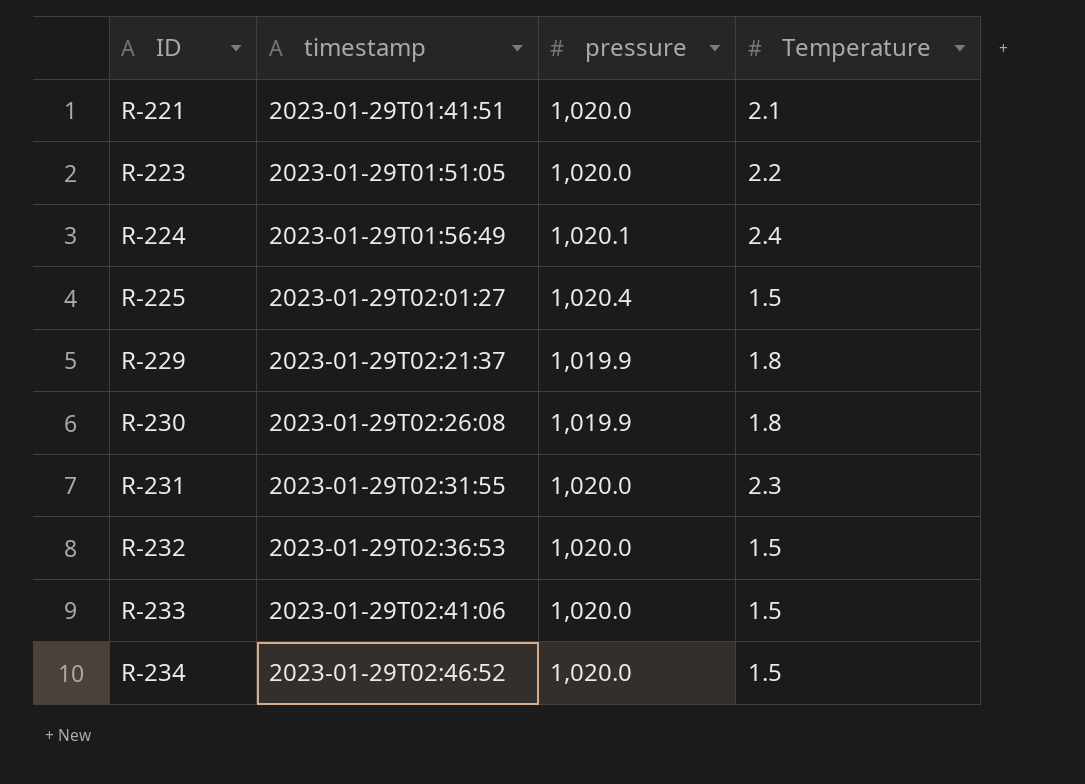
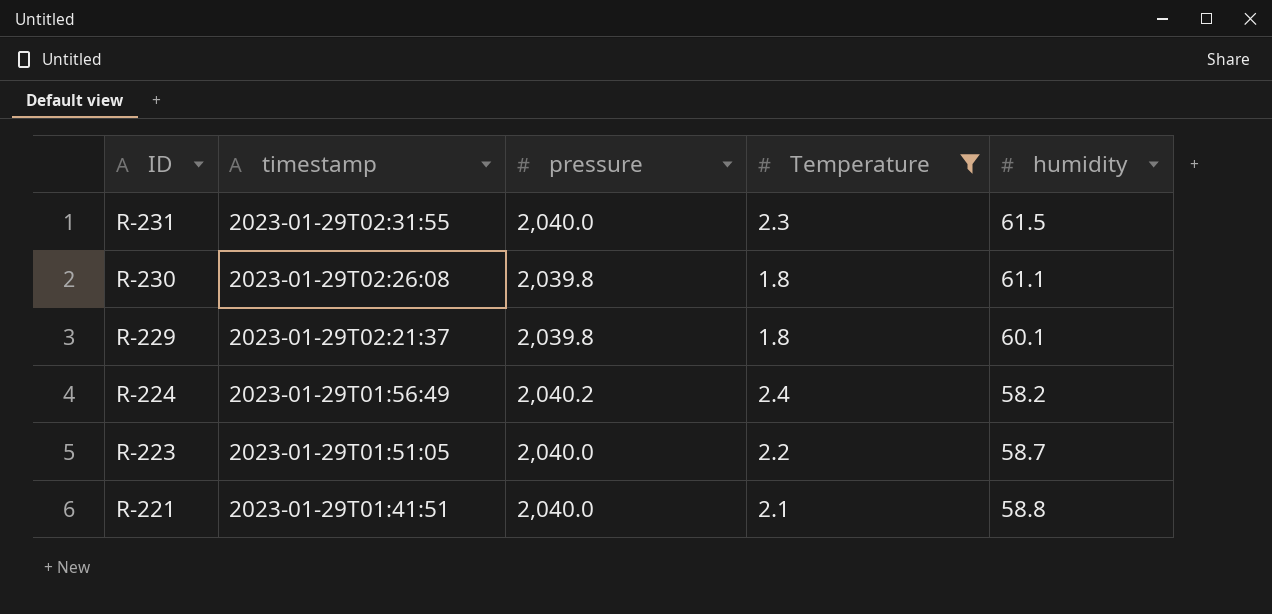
filter: none -> Temperature != 1.5
row order: ID ascending -> ID descending
column humidity | position: none -> 5
R-231 | pressure: 1,020.0 -> 2,040.0
R-230 | pressure: 1,019.9 -> 2,039.8
R-229 | pressure: 1,019.9 -> 2,039.8
R-224 | pressure: 1,020.1 -> 2,040.2
R-223 | pressure: 1,020.0 -> 2,040.0
R-221 | pressure: 1,020.0 -> 2,040.0

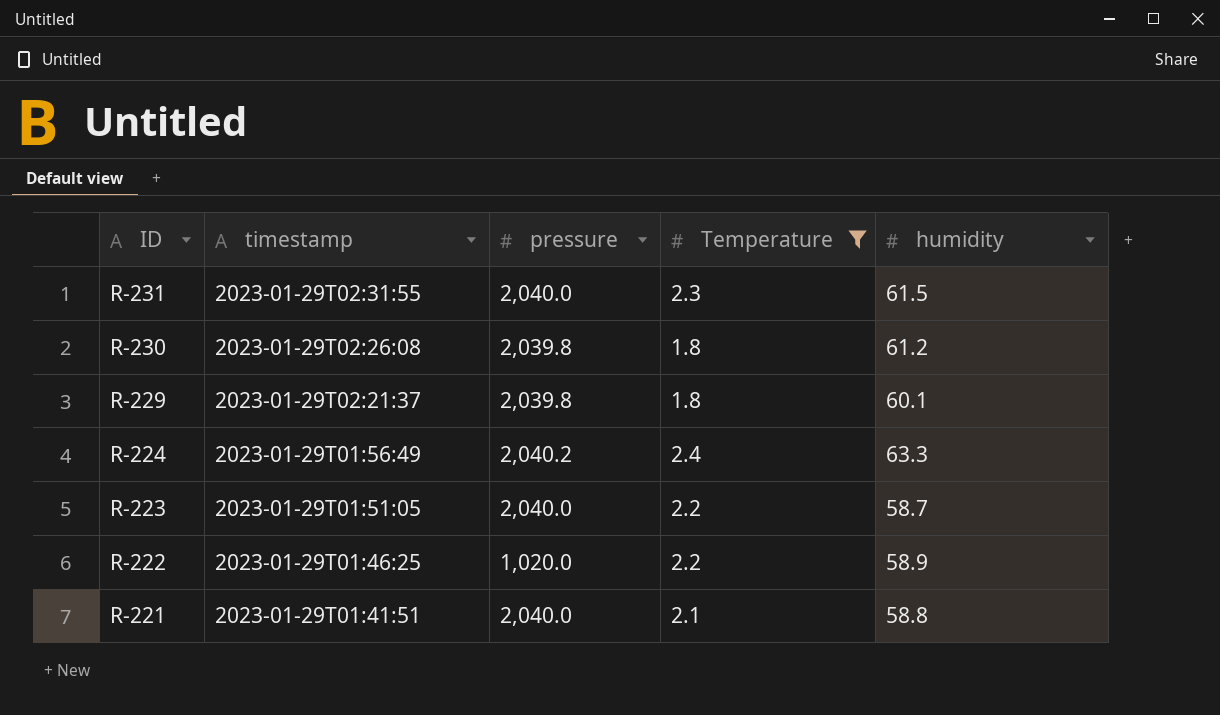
R-230 | humidity: 61.1 -> 61.2
R-224 | humidity: 58.2 -> 63.3
row R-222: none -> 2023-01-29T01:46:25 | 1,020.0 | 2.2 | 58.9

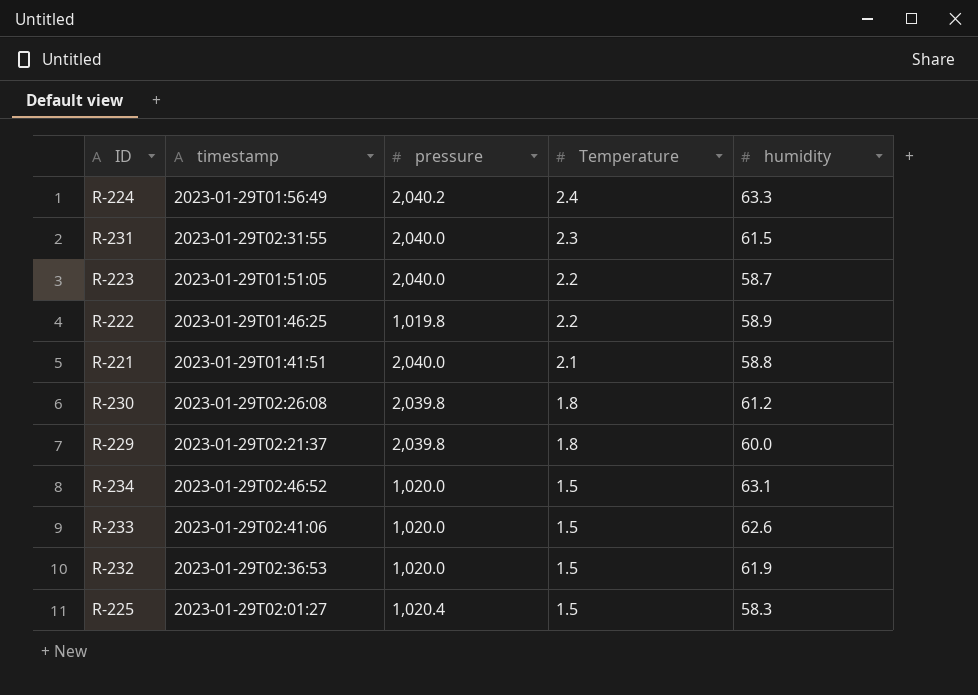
filter: Temperature != 1.5 -> none
row order: ID descending -> Temperature descending
R-222 | pressure: 1,020.0 -> 1,019.8
R-229 | humidity: 60.1 -> 60.0

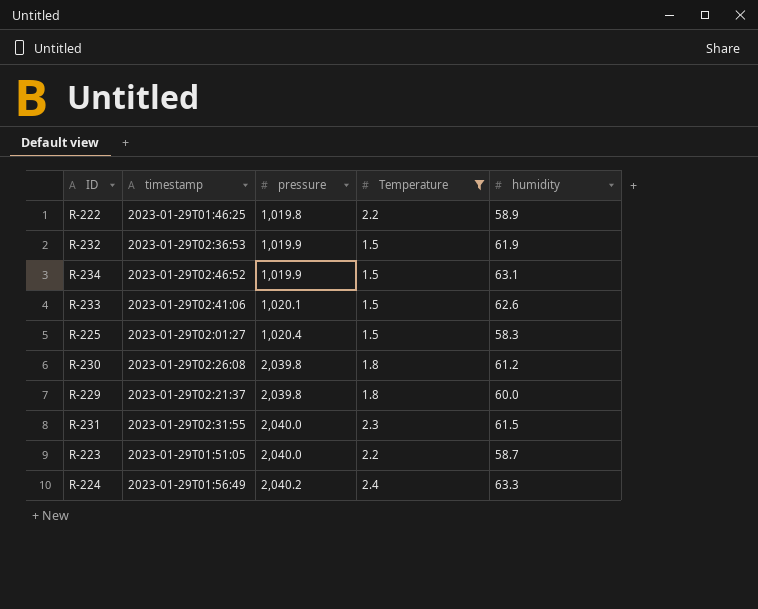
filter: none -> Temperature != 2.1
row order: Temperature descending -> pressure ascending
R-232 | pressure: 1,020.0 -> 1,019.9
R-234 | pressure: 1,020.0 -> 1,019.9
R-233 | pressure: 1,020.0 -> 1,020.1

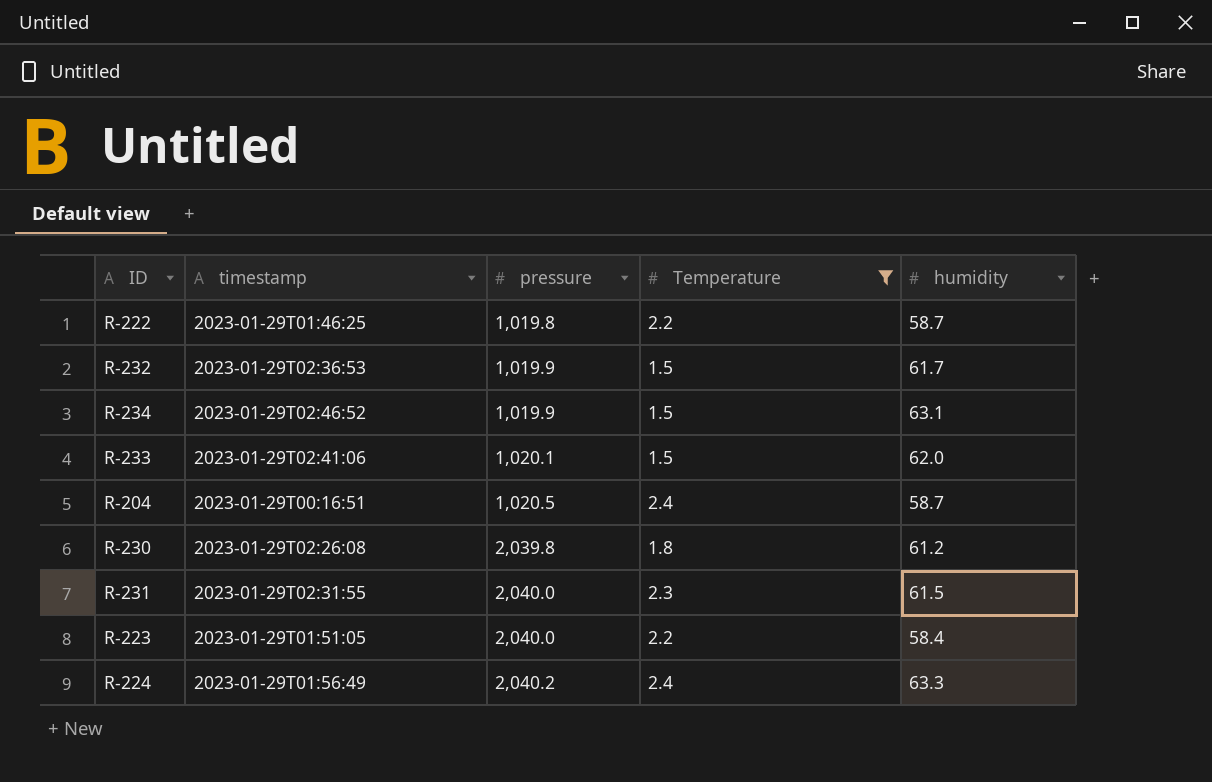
row R-225: 2023-01-29T02:01:27 | 1,020.4 | 1.5 | 58.3 -> none
row R-229: 2023-01-29T02:21:37 | 2,039.8 | 1.8 | 60.0 -> none
R-222 | humidity: 58.9 -> 58.7
R-232 | humidity: 61.9 -> 61.7
R-233 | humidity: 62.6 -> 62.0
row R-204: none -> 2023-01-29T00:16:51 | 1,020.5 | 2.4 | 58.7
R-223 | humidity: 58.7 -> 58.4

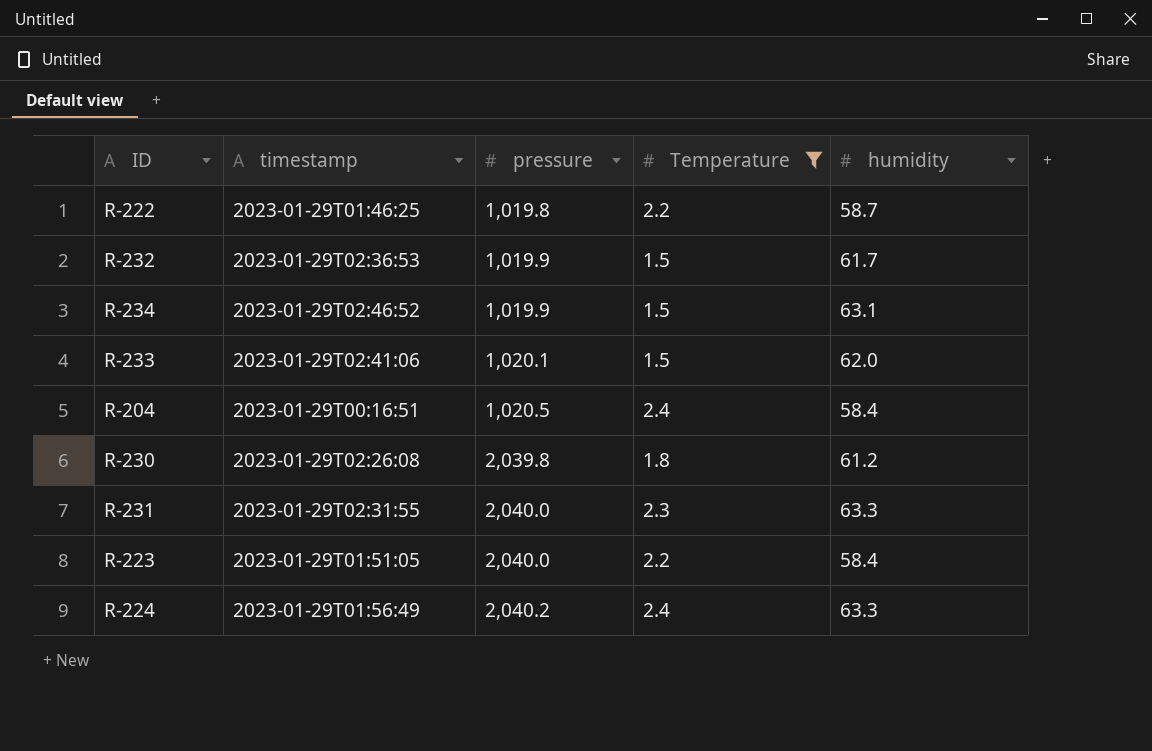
R-204 | humidity: 58.7 -> 58.4
R-231 | humidity: 61.5 -> 63.3

